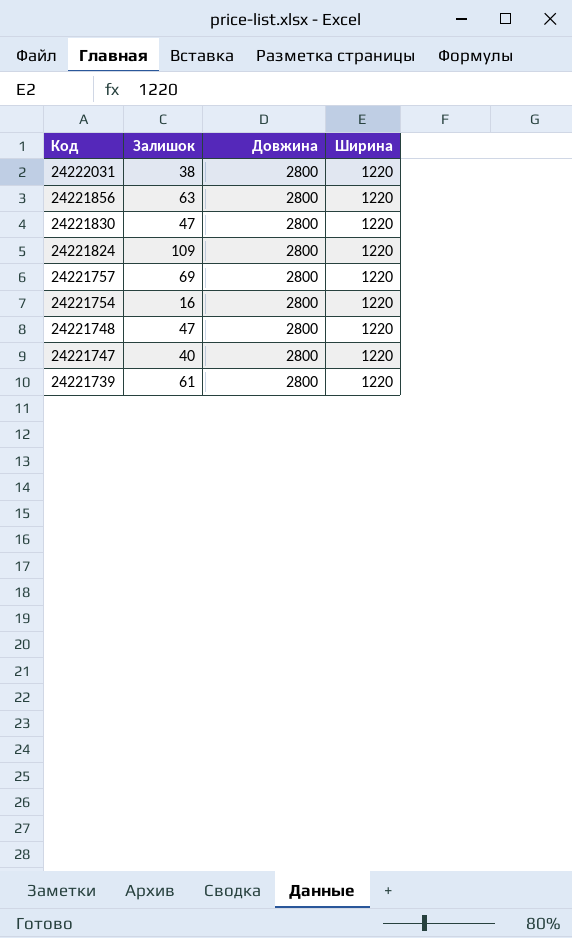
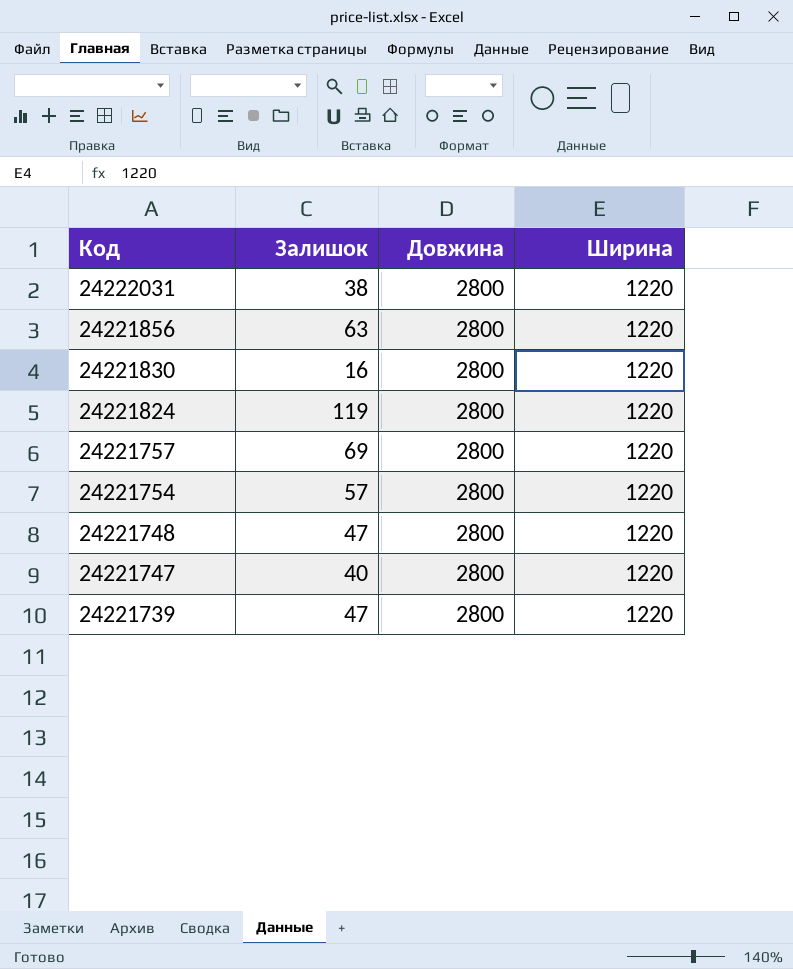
24221830 | Залишок: 47 -> 16
24221824 | Залишок: 109 -> 119
24221754 | Залишок: 16 -> 57
24221739 | Залишок: 61 -> 47

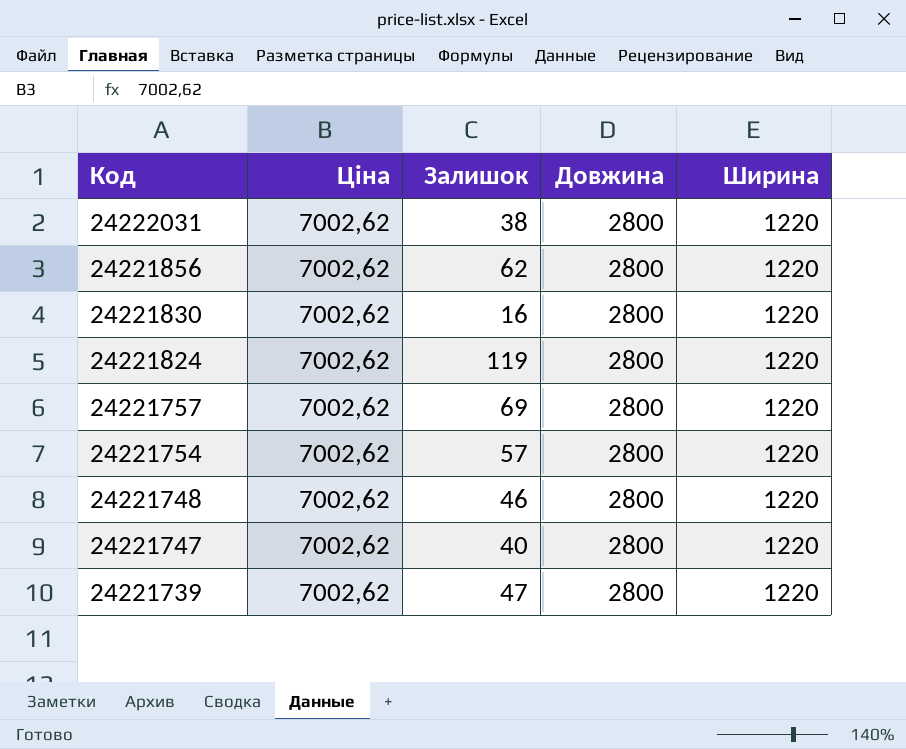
column Ціна | position: none -> 2
24221856 | Залишок: 63 -> 62
24221748 | Залишок: 47 -> 46

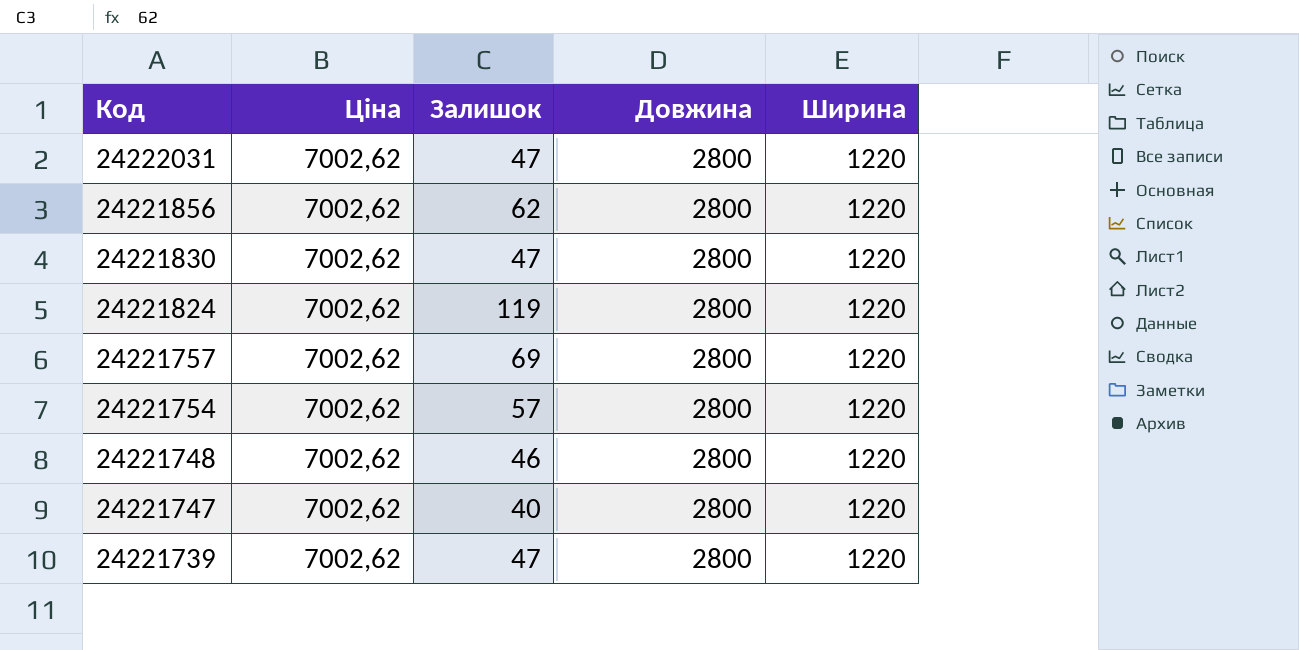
24222031 | Залишок: 38 -> 47
24221830 | Залишок: 16 -> 47

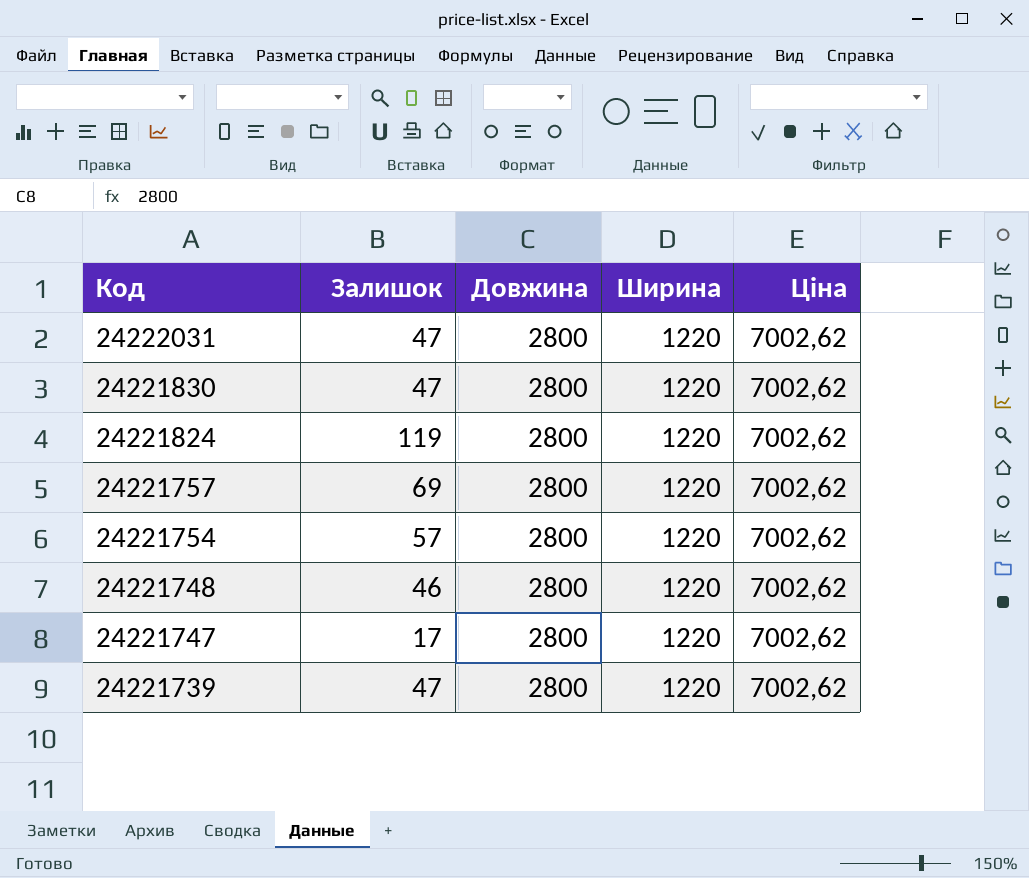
column Ціна | position: 2 -> 5
row 24221856: 7002,62 | 62 | 2800 | 1220 -> none
24221747 | Залишок: 40 -> 17

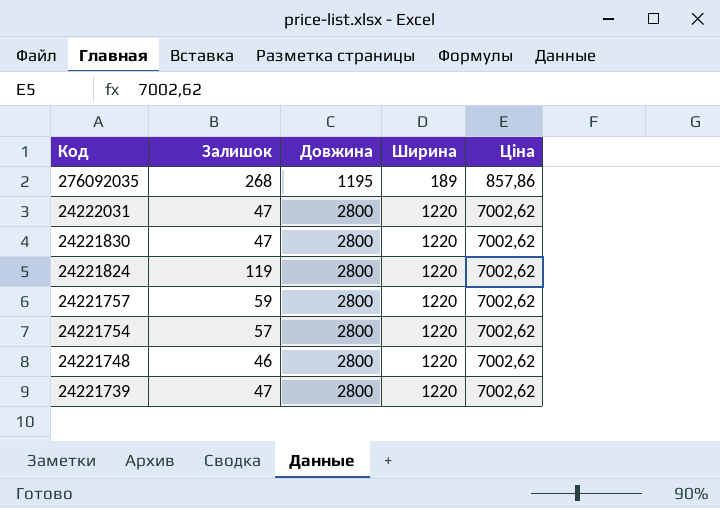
row 24221747: 17 | 2800 | 1220 | 7002,62 -> none
row 276092035: none -> 268 | 1195 | 189 | 857,86
24221757 | Залишок: 69 -> 59

